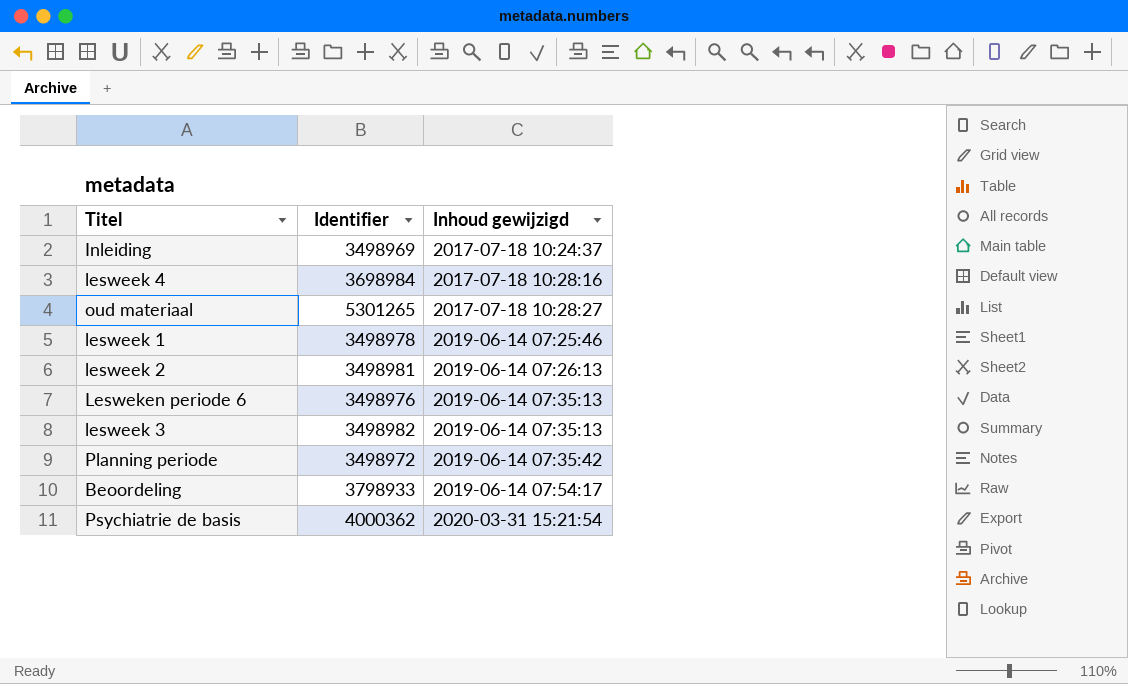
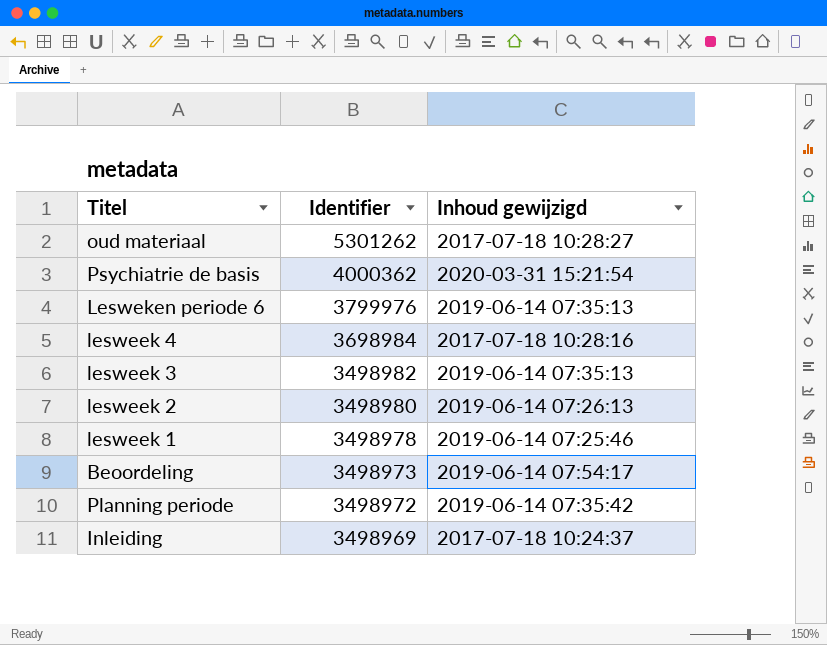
row order: Inhoud gewijzigd ascending -> Identifier descending
oud materiaal | Identifier: 5301265 -> 5301262
Lesweken periode 6 | Identifier: 3498976 -> 3799976
lesweek 2 | Identifier: 3498981 -> 3498980
Beoordeling | Identifier: 3798933 -> 3498973

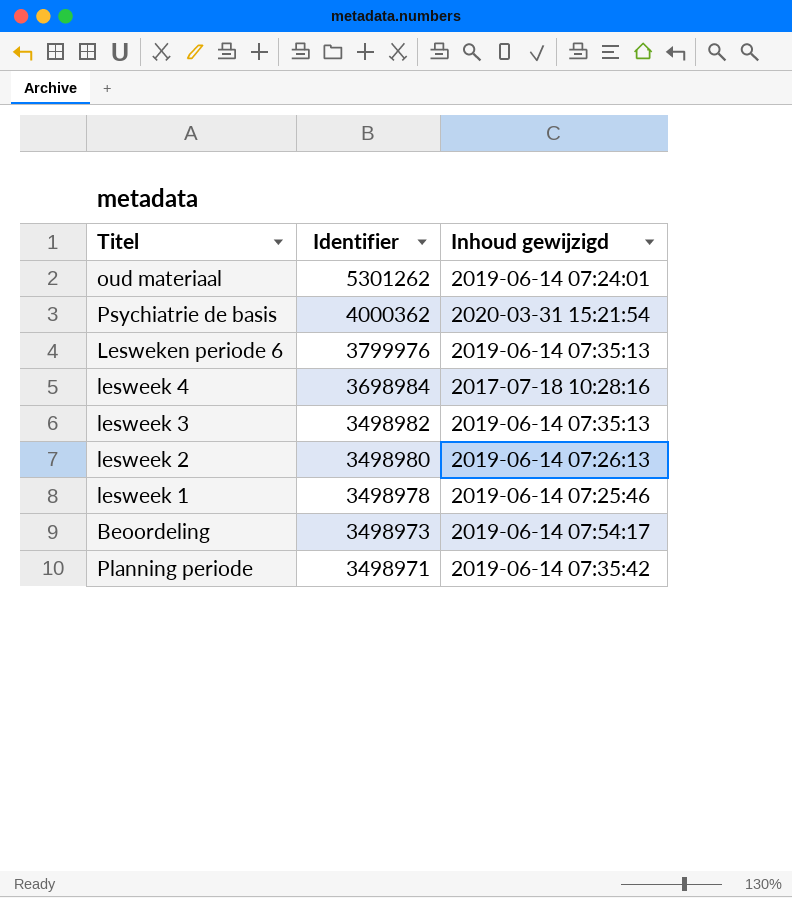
row Inleiding: 3498969 | 2017-07-18 10:24:37 -> none
oud materiaal | Inhoud gewijzigd: 2017-07-18 10:28:27 -> 2019-06-14 07:24:01
Planning periode | Identifier: 3498972 -> 3498971

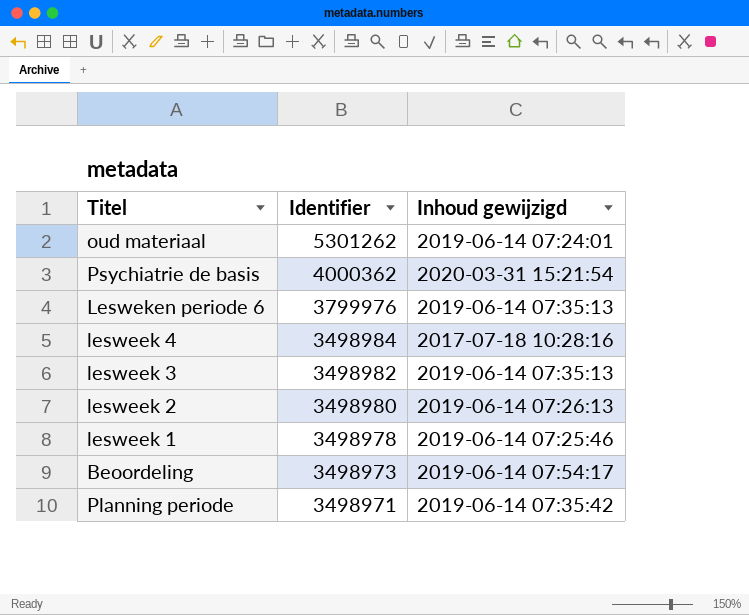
lesweek 4 | Identifier: 3698984 -> 3498984

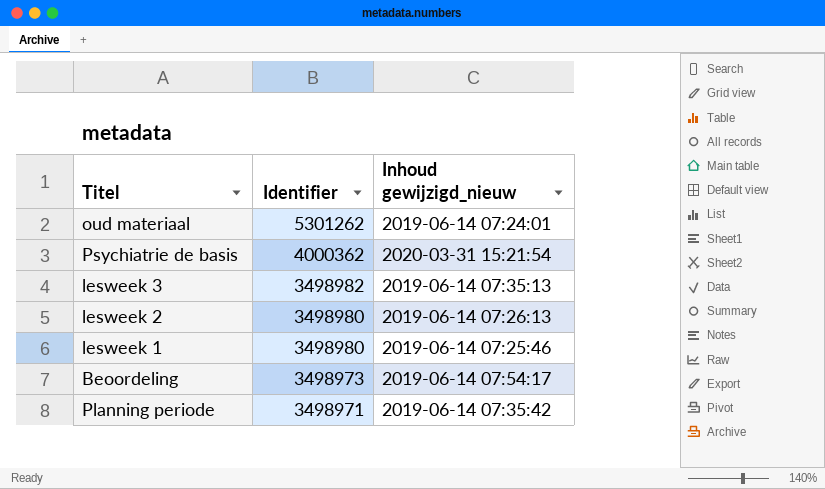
column name: Inhoud gewijzigd -> Inhoud gewijzigd_nieuw
row Lesweken periode 6: 3799976 | 2019-06-14 07:35:13 -> none
row lesweek 4: 3498984 | 2017-07-18 10:28:16 -> none
lesweek 1 | Identifier: 3498978 -> 3498980

